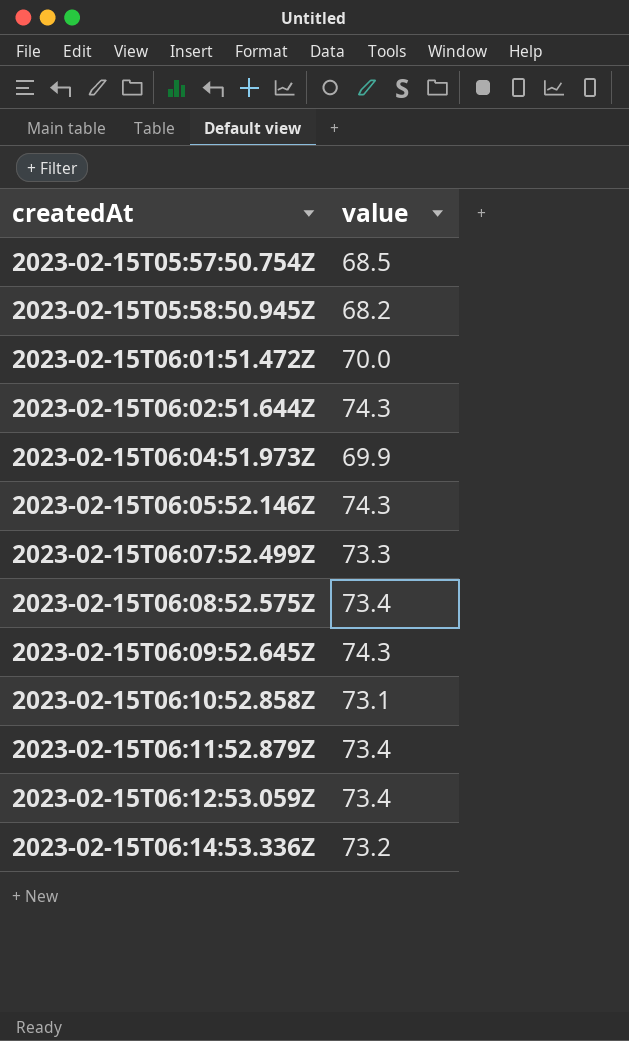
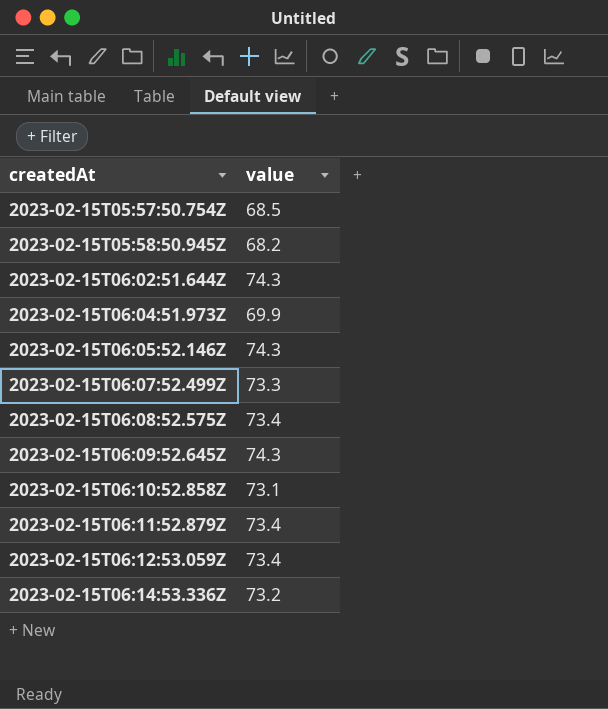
row 2023-02-15T06:01:51.472Z: 70.0 -> none

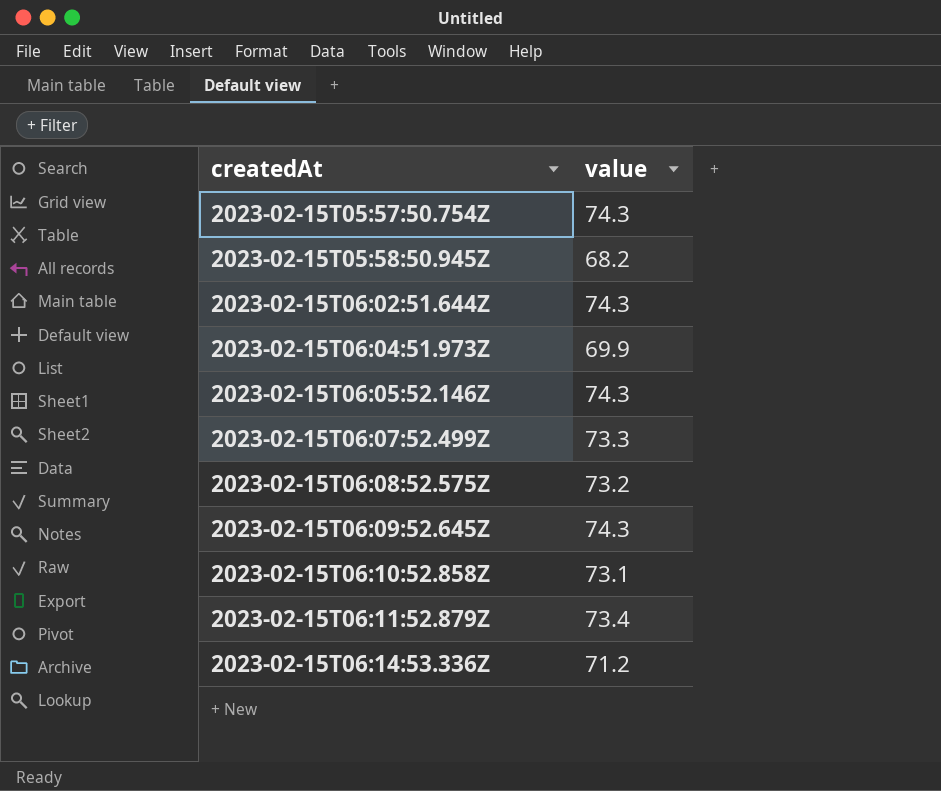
row 2023-02-15T06:12:53.059Z: 73.4 -> none
2023-02-15T05:57:50.754Z | value: 68.5 -> 74.3
2023-02-15T06:08:52.575Z | value: 73.4 -> 73.2
2023-02-15T06:14:53.336Z | value: 73.2 -> 71.2

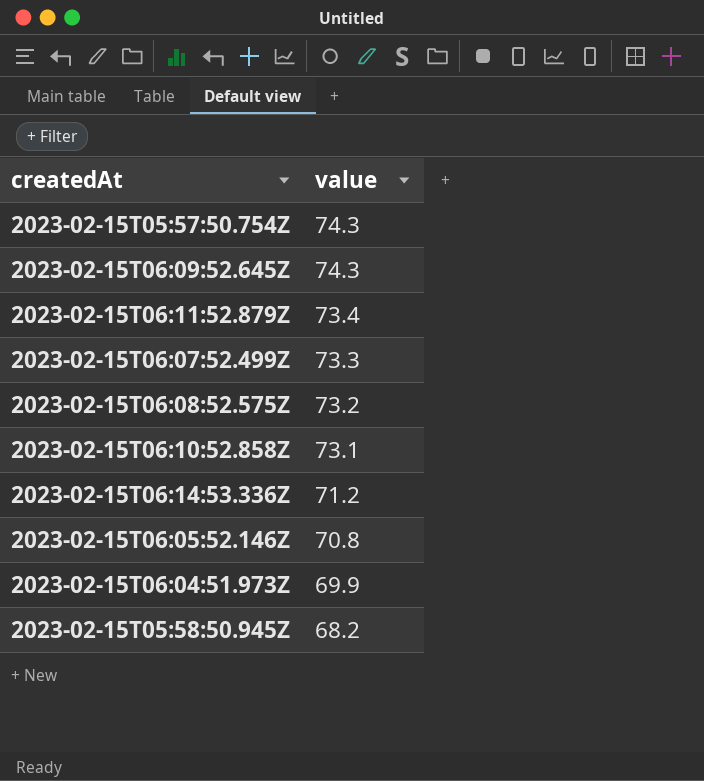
row order: createdAt ascending -> value descending
row 2023-02-15T06:02:51.644Z: 74.3 -> none
2023-02-15T06:05:52.146Z | value: 74.3 -> 70.8

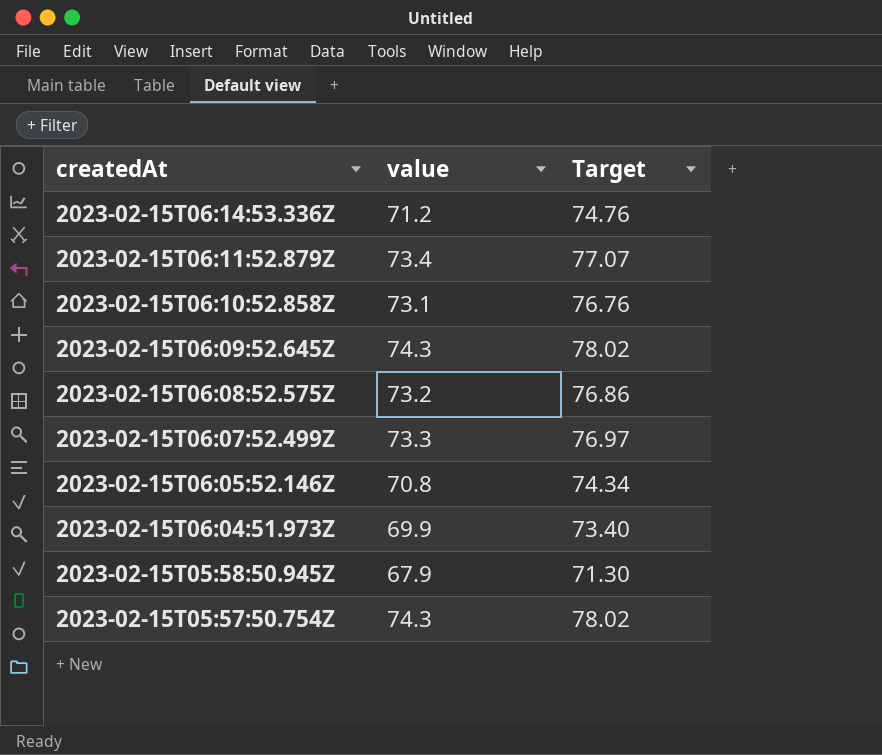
row order: value descending -> createdAt descending
column Target | formula: none -> [value] * 1.05
2023-02-15T05:58:50.945Z | value: 68.2 -> 67.9

